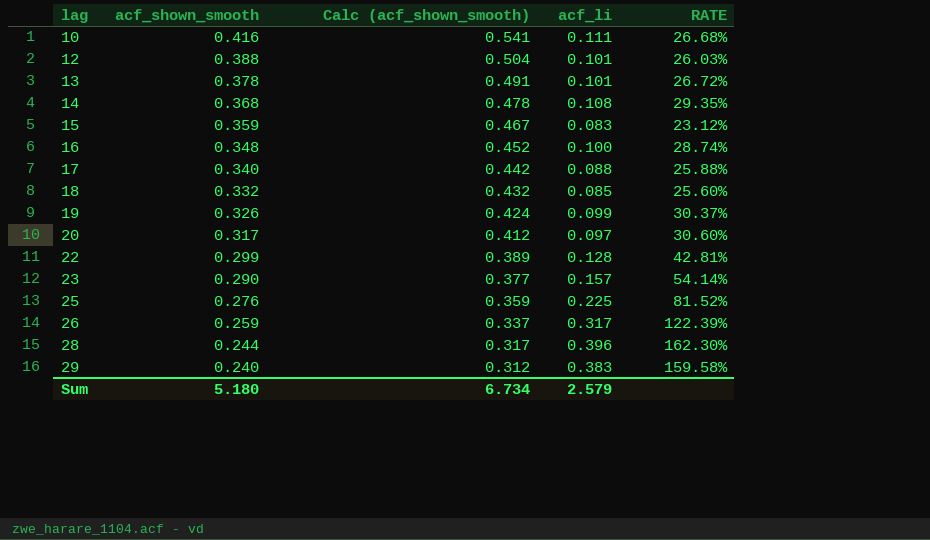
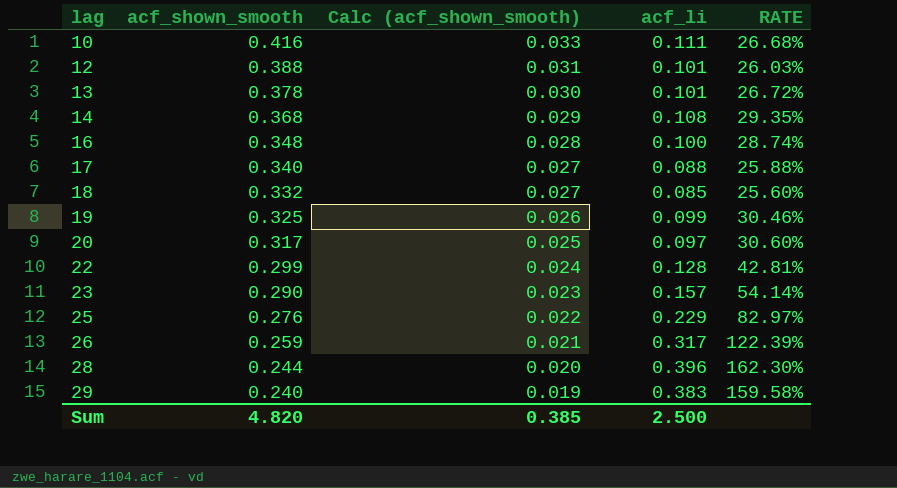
column Calc (acf_shown_smooth) | formula: [acf_shown_smooth] * 1.3 -> [acf_shown_smooth] * 0.08
row 15: 0.359 | 0.467 | 0.083 | 23.12% -> none
19 | acf_shown_smooth: 0.326 -> 0.325
19 | RATE: 30.37% -> 30.46%
25 | acf_li: 0.225 -> 0.229
25 | RATE: 81.52% -> 82.97%
Sum | acf_shown_smooth: 5.180 -> 4.820
Sum | Calc (acf_shown_smooth): 6.734 -> 0.385
Sum | acf_li: 2.579 -> 2.500

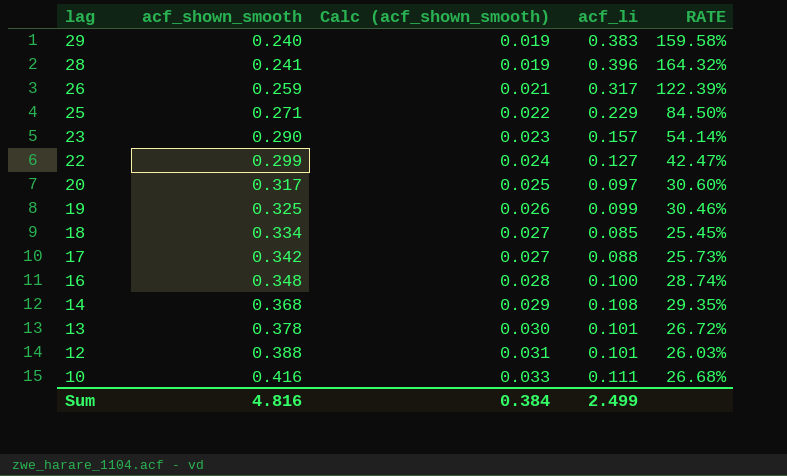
row order: lag ascending -> lag descending
28 | acf_shown_smooth: 0.244 -> 0.241
28 | Calc (acf_shown_smooth): 0.020 -> 0.019
28 | RATE: 162.30% -> 164.32%
25 | acf_shown_smooth: 0.276 -> 0.271
25 | RATE: 82.97% -> 84.50%
22 | acf_li: 0.128 -> 0.127
22 | RATE: 42.81% -> 42.47%
18 | acf_shown_smooth: 0.332 -> 0.334
18 | RATE: 25.60% -> 25.45%
17 | acf_shown_smooth: 0.340 -> 0.342
17 | RATE: 25.88% -> 25.73%
Sum | acf_shown_smooth: 4.820 -> 4.816
Sum | Calc (acf_shown_smooth): 0.385 -> 0.384
Sum | acf_li: 2.500 -> 2.499

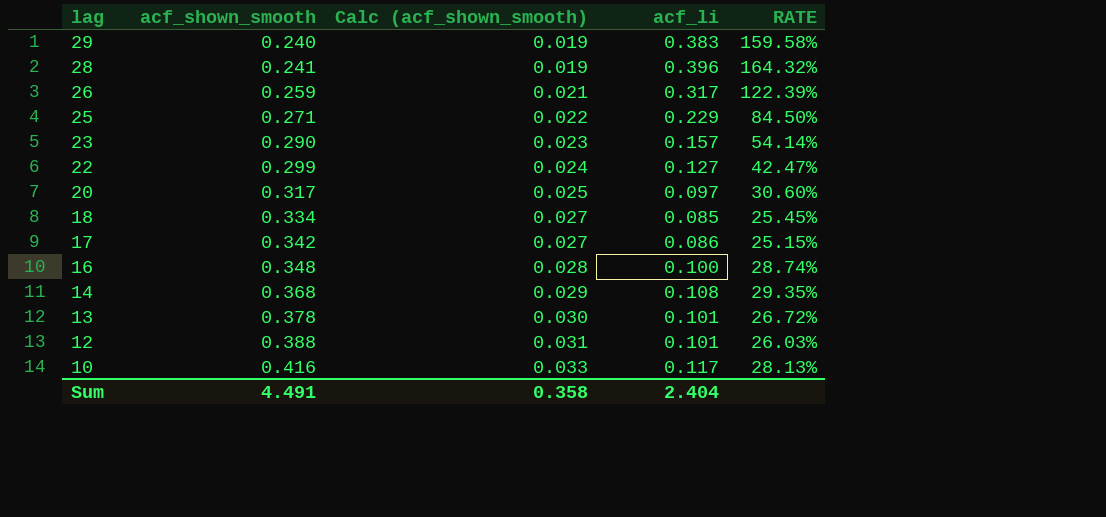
row 19: 0.325 | 0.026 | 0.099 | 30.46% -> none
17 | acf_li: 0.088 -> 0.086
17 | RATE: 25.73% -> 25.15%
10 | acf_li: 0.111 -> 0.117
10 | RATE: 26.68% -> 28.13%
Sum | acf_shown_smooth: 4.816 -> 4.491
Sum | Calc (acf_shown_smooth): 0.384 -> 0.358
Sum | acf_li: 2.499 -> 2.404

